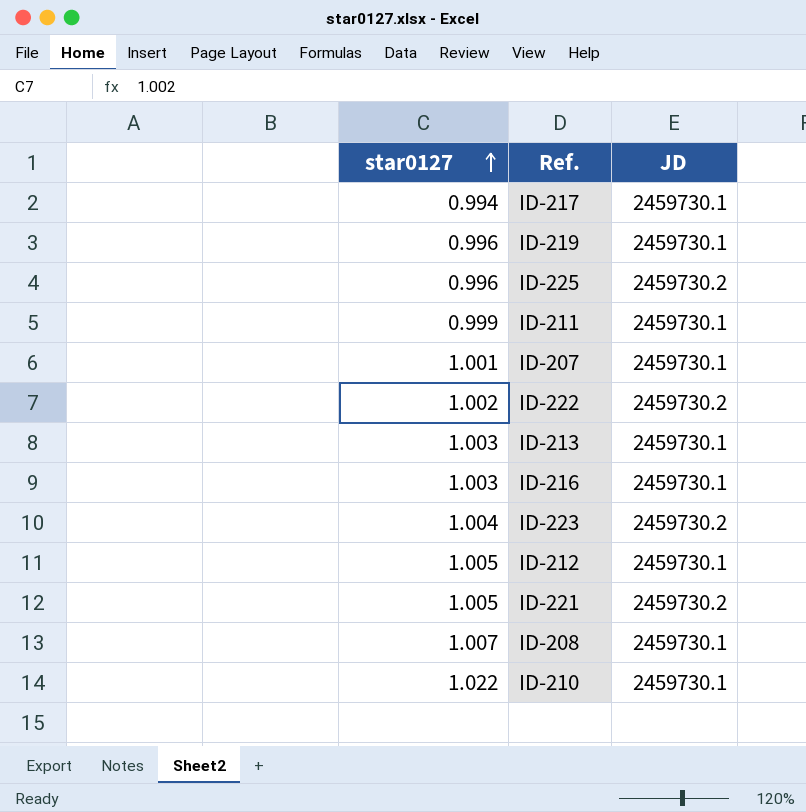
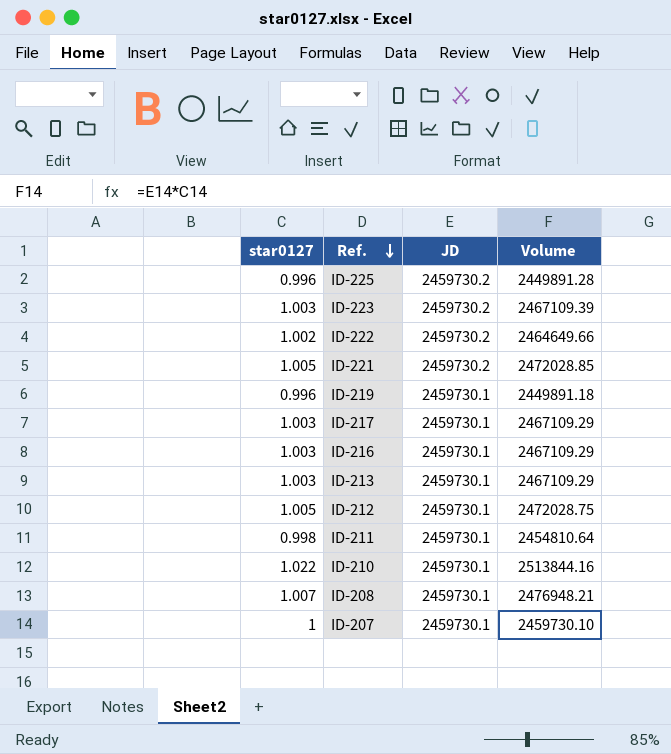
row order: star0127 ascending -> Ref. descending
column Volume | formula: none -> [star0127] * [JD]
ID-223 | star0127: 1.004 -> 1.003
ID-217 | star0127: 0.994 -> 1.003
ID-211 | star0127: 0.999 -> 0.998
ID-207 | star0127: 1.001 -> 1

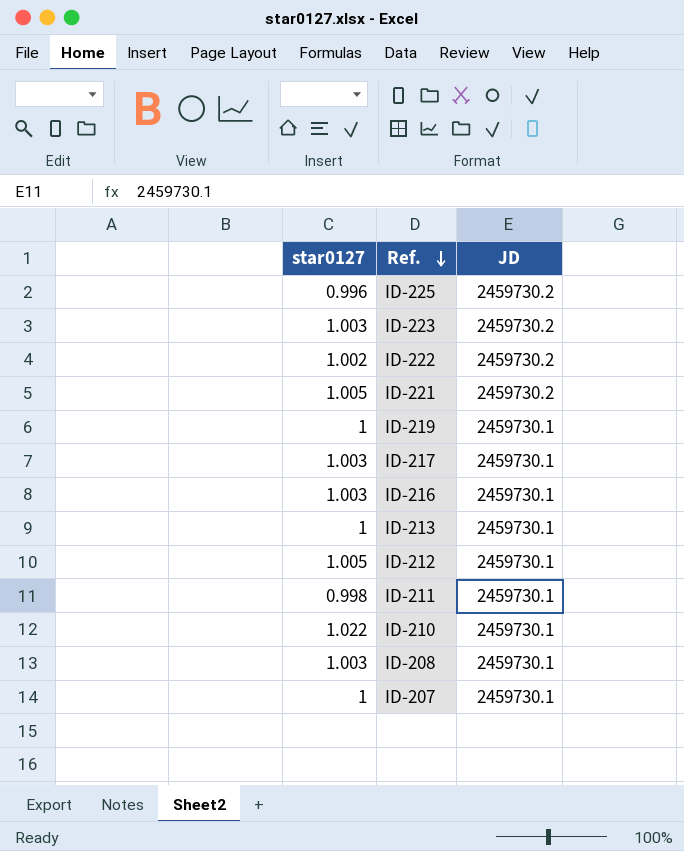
column Volume | formula: [star0127] * [JD] -> none
ID-219 | star0127: 0.996 -> 1
ID-213 | star0127: 1.003 -> 1
ID-208 | star0127: 1.007 -> 1.003

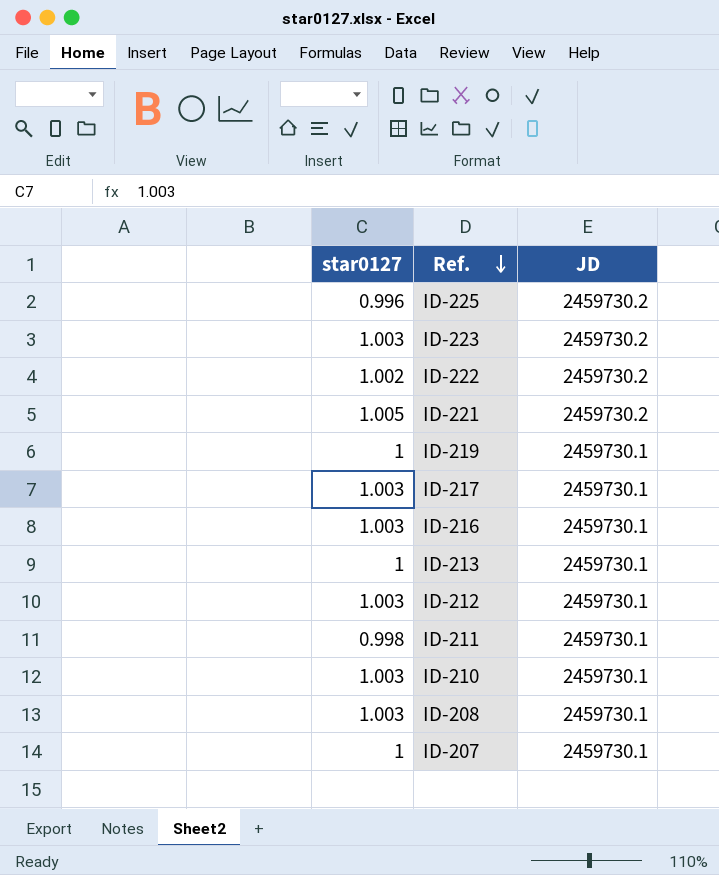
ID-212 | star0127: 1.005 -> 1.003
ID-210 | star0127: 1.022 -> 1.003

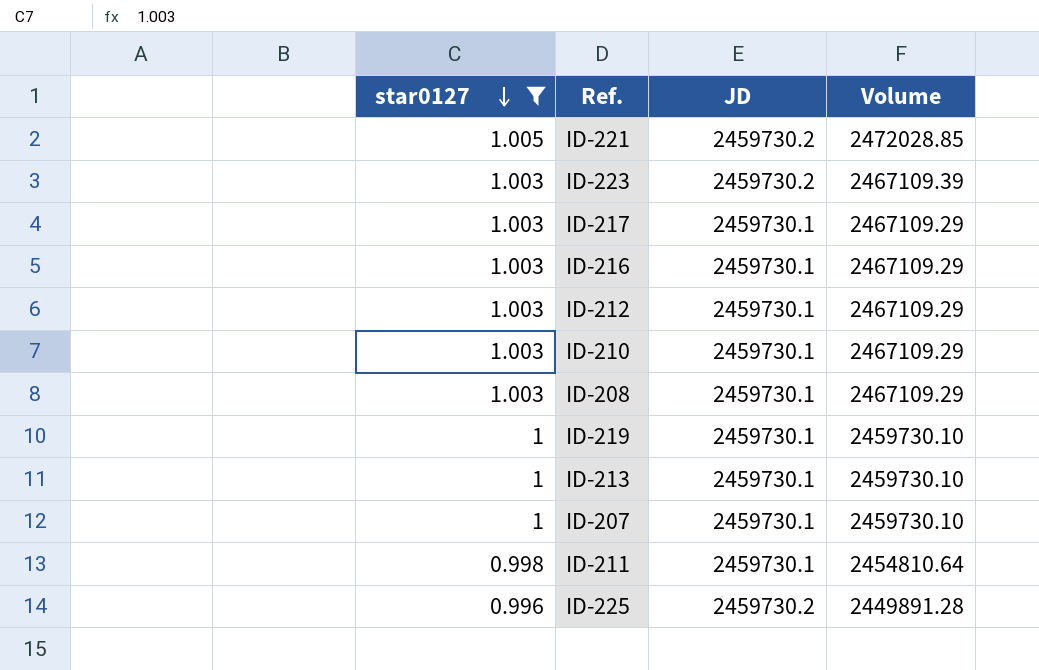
filter: none -> star0127 != 1.002
row order: Ref. descending -> star0127 descending
column Volume | formula: none -> [star0127] * [JD]

